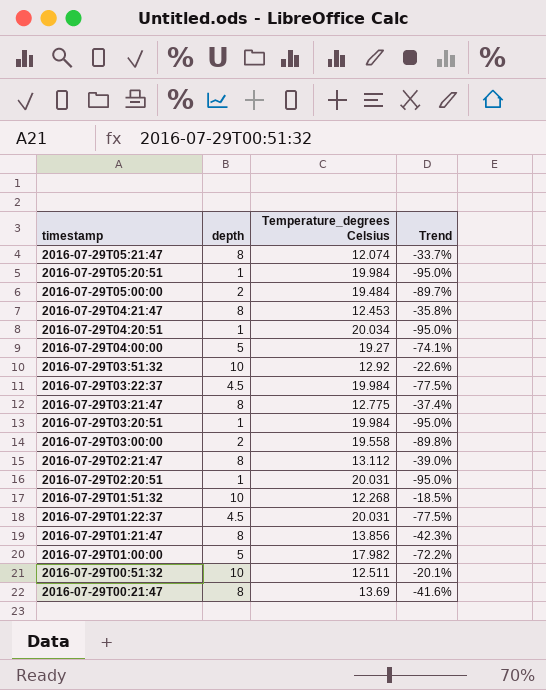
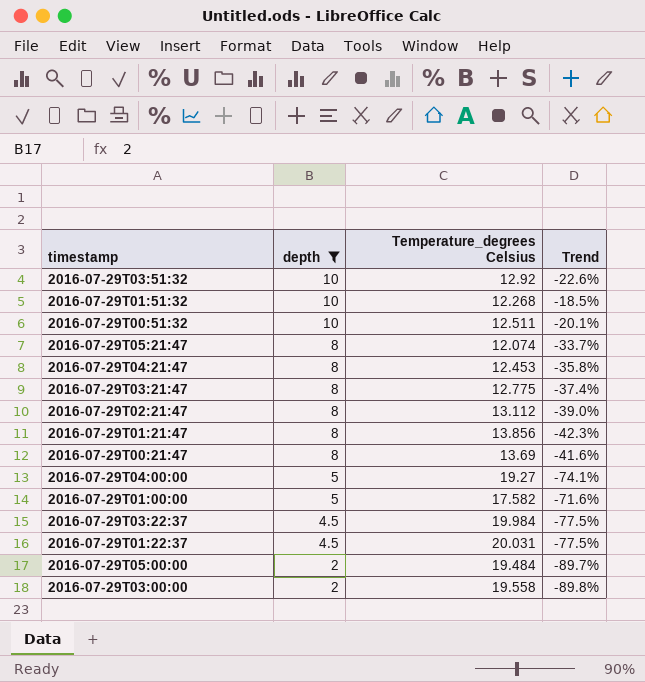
filter: none -> depth != 1
row order: timestamp descending -> depth descending
2016-07-29T01:00:00 | Temperature_degrees Celsius: 17.982 -> 17.582
2016-07-29T01:00:00 | Trend: -72.2% -> -71.6%

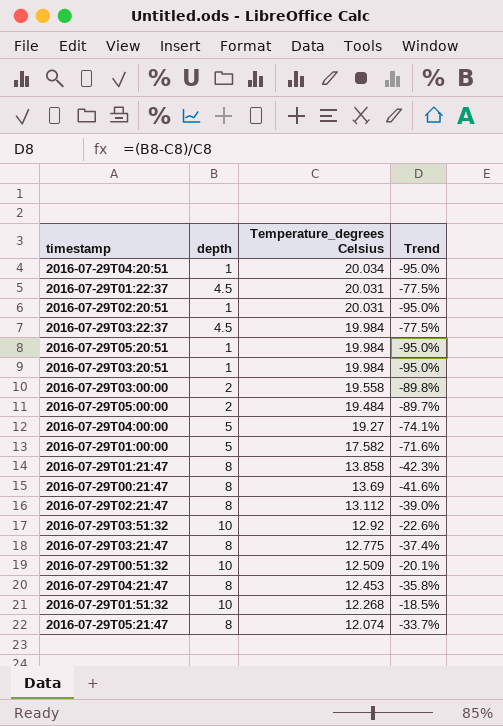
filter: depth != 1 -> none
row order: depth descending -> Temperature_degrees Celsius descending
2016-07-29T01:21:47 | Temperature_degrees Celsius: 13.856 -> 13.858
2016-07-29T00:51:32 | Temperature_degrees Celsius: 12.511 -> 12.509

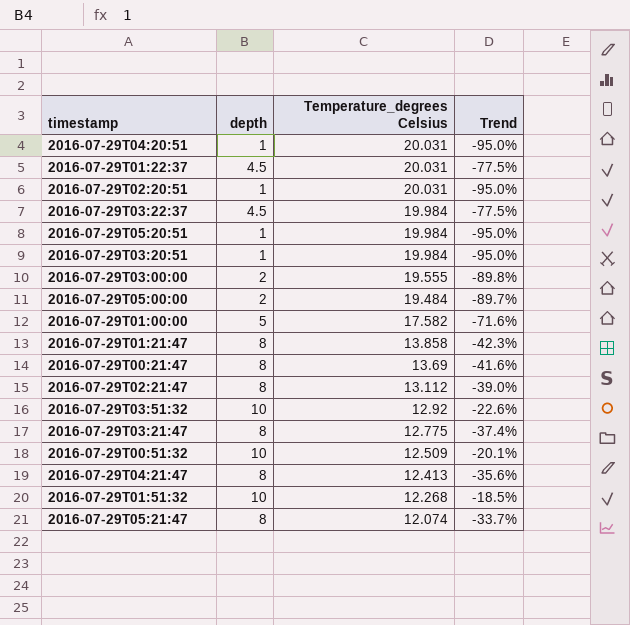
row 2016-07-29T04:00:00: 5 | 19.27 | -74.1% -> none
2016-07-29T04:20:51 | Temperature_degrees Celsius: 20.034 -> 20.031
2016-07-29T03:00:00 | Temperature_degrees Celsius: 19.558 -> 19.555
2016-07-29T04:21:47 | Temperature_degrees Celsius: 12.453 -> 12.413
2016-07-29T04:21:47 | Trend: -35.8% -> -35.6%

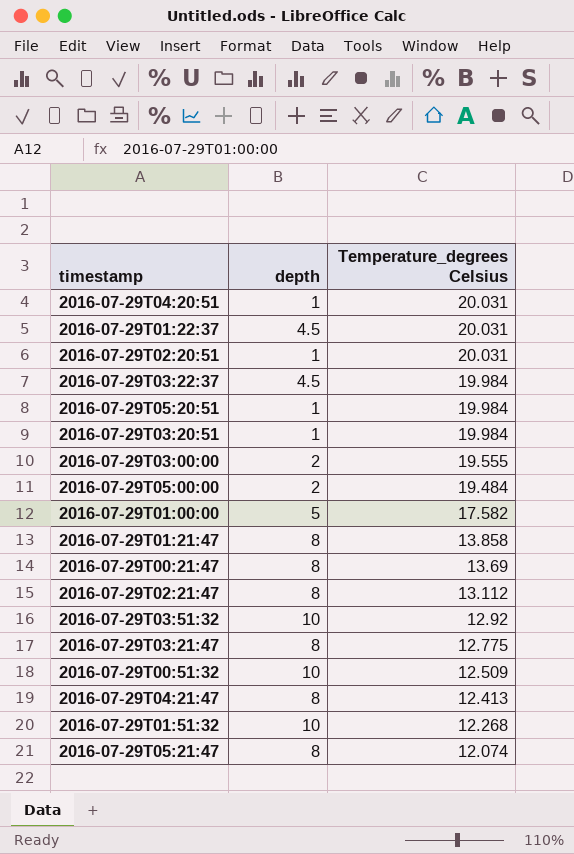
column Trend | formula: ([depth] - [Temperature_degrees Celsius]) / [Temperature_degrees Celsius] -> none

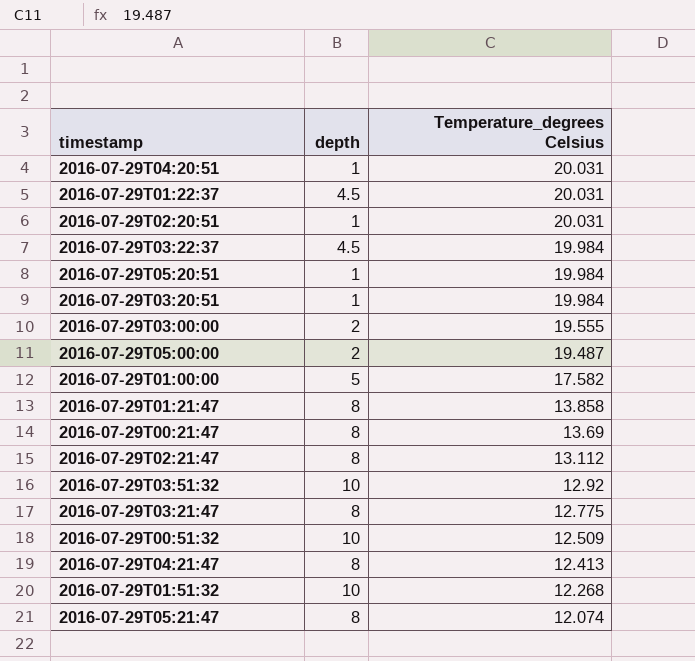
2016-07-29T05:00:00 | Temperature_degrees Celsius: 19.484 -> 19.487

